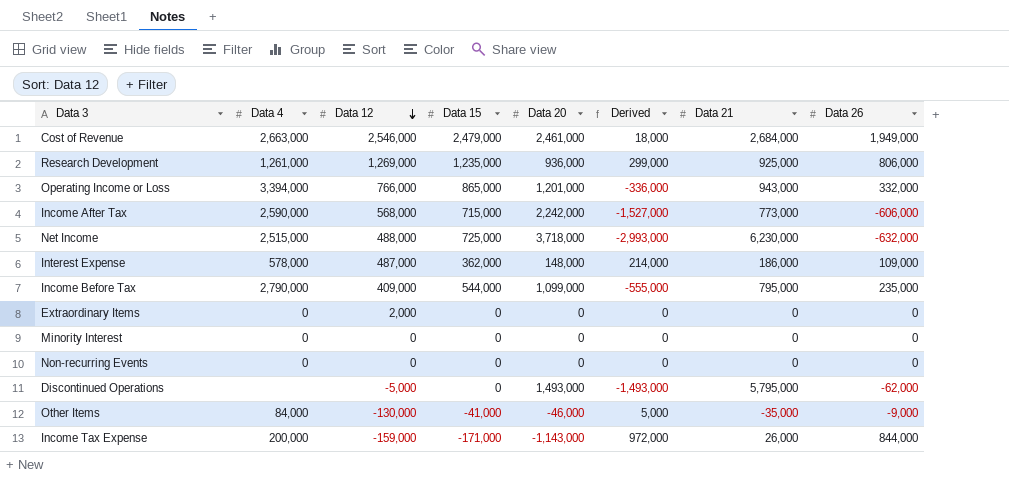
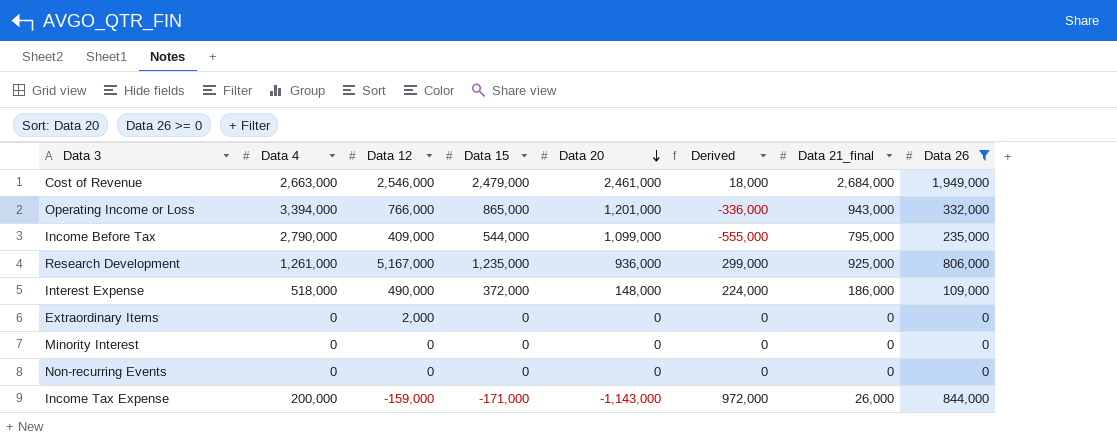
filter: none -> Data 26 >= 0
row order: Data 12 descending -> Data 20 descending
column name: Data 21 -> Data 21_final
Research Development | Data 12: 1,269,000 -> 5,167,000
Interest Expense | Data 4: 578,000 -> 518,000
Interest Expense | Data 12: 487,000 -> 490,000
Interest Expense | Data 15: 362,000 -> 372,000
Interest Expense | Derived: 214,000 -> 224,000

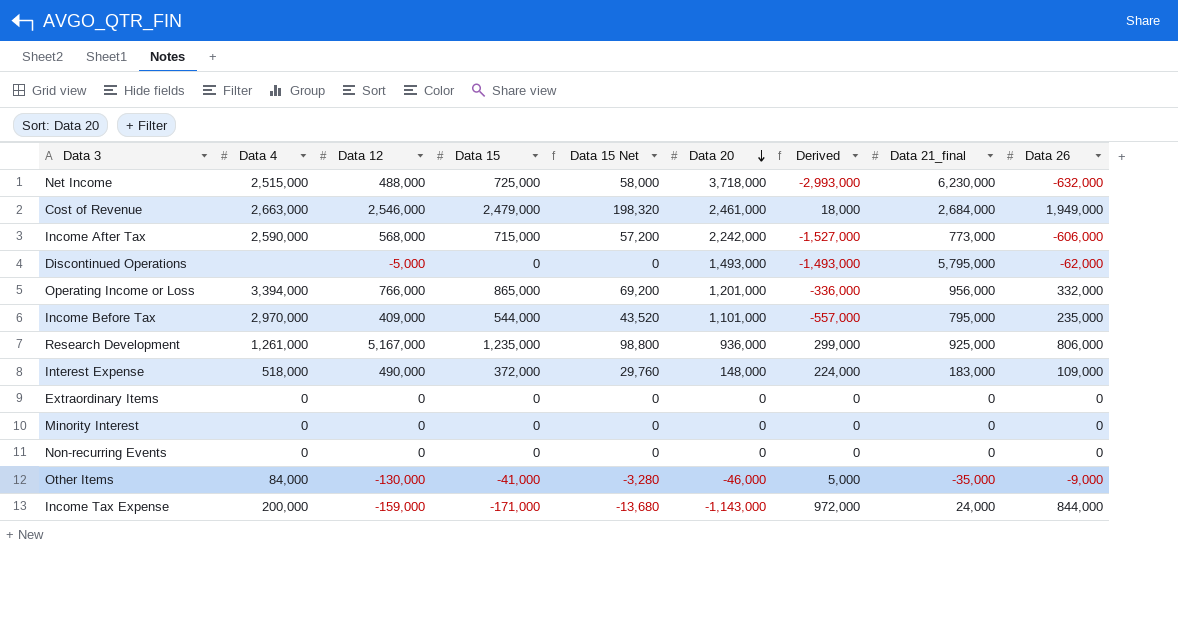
filter: Data 26 >= 0 -> none
column Data 15 Net | formula: none -> [Data 15] * 0.08
Operating Income or Loss | Data 21_final: 943,000 -> 956,000
Income Before Tax | Data 4: 2,790,000 -> 2,970,000
Income Before Tax | Data 20: 1,099,000 -> 1,101,000
Income Before Tax | Derived: -555,000 -> -557,000
Interest Expense | Data 21_final: 186,000 -> 183,000
Extraordinary Items | Data 12: 2,000 -> 0
Income Tax Expense | Data 21_final: 26,000 -> 24,000

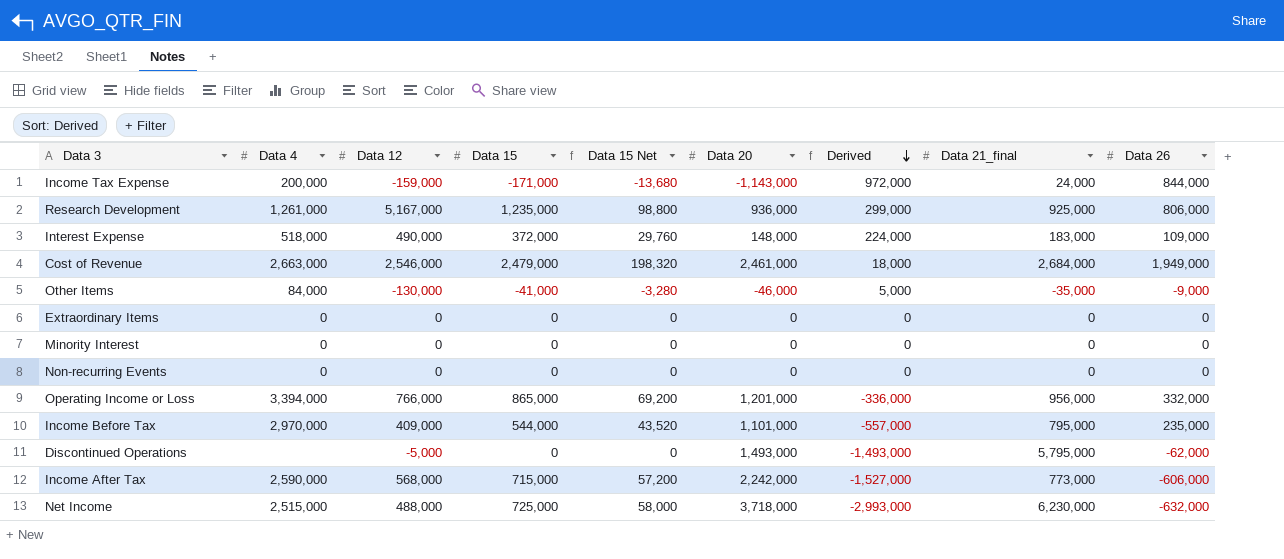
row order: Data 20 descending -> Derived descending

